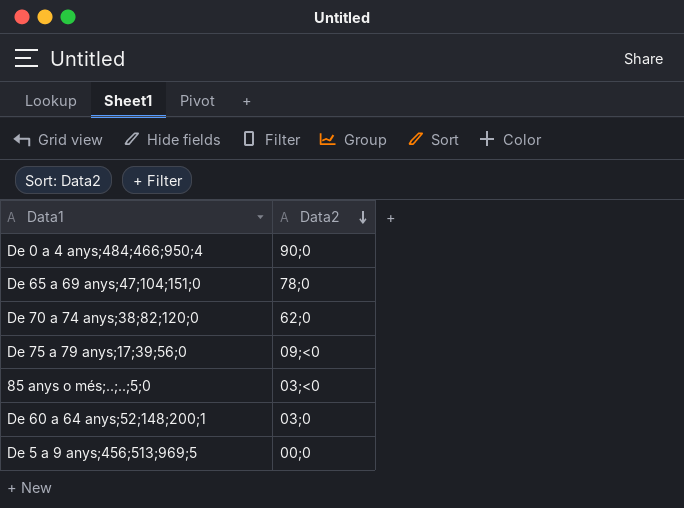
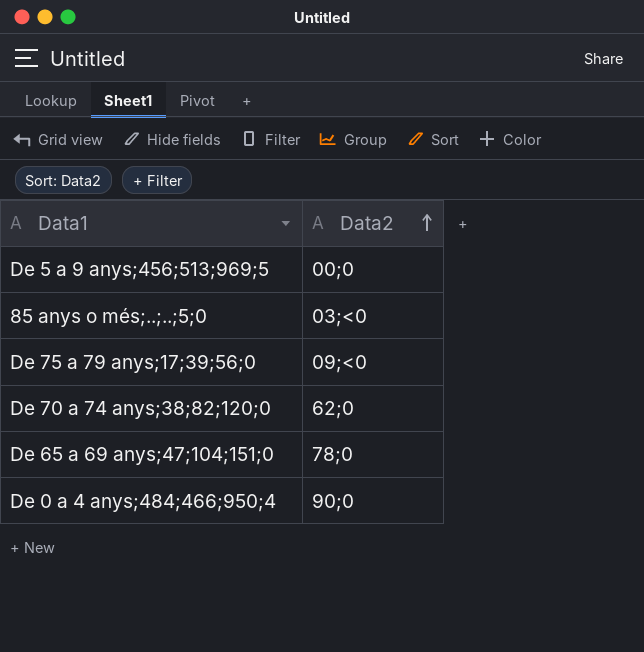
row order: Data2 descending -> Data2 ascending
row De 60 a 64 anys;52;148;200;1: 03;0 -> none

